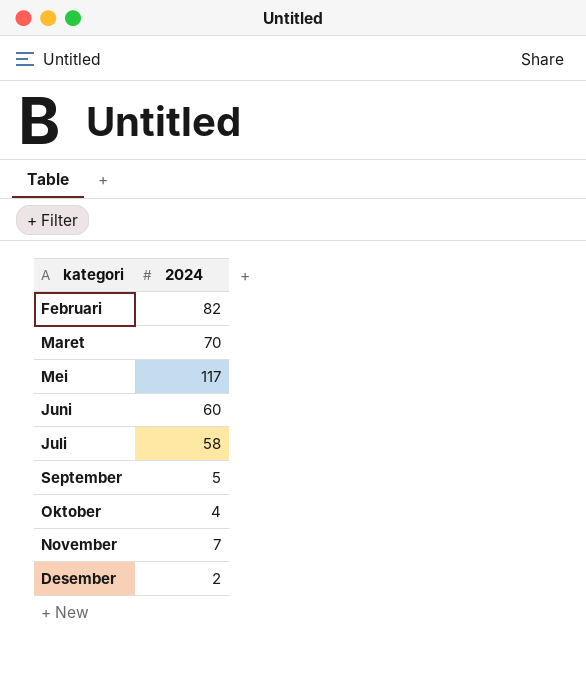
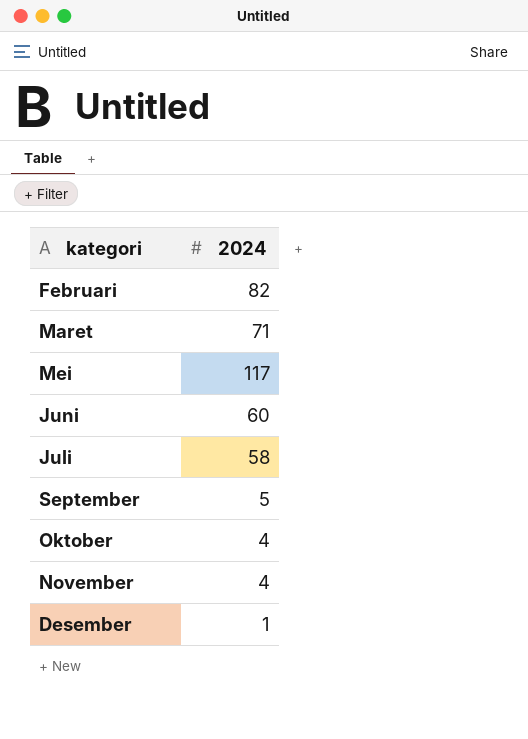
Maret | 2024: 70 -> 71
November | 2024: 7 -> 4
Desember | 2024: 2 -> 1

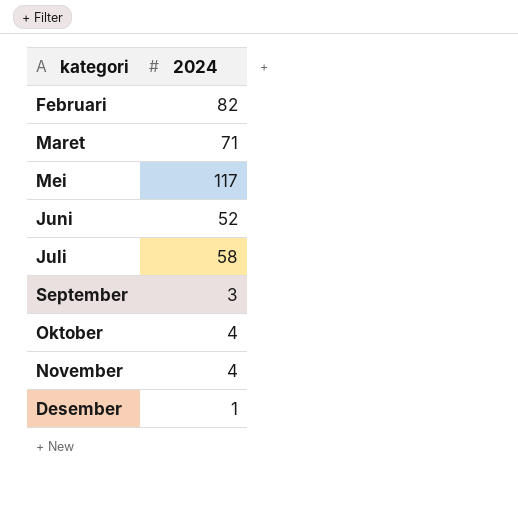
Juni | 2024: 60 -> 52
September | 2024: 5 -> 3

